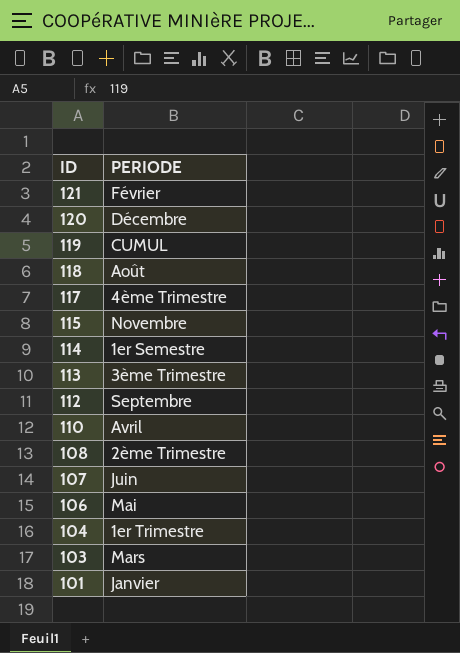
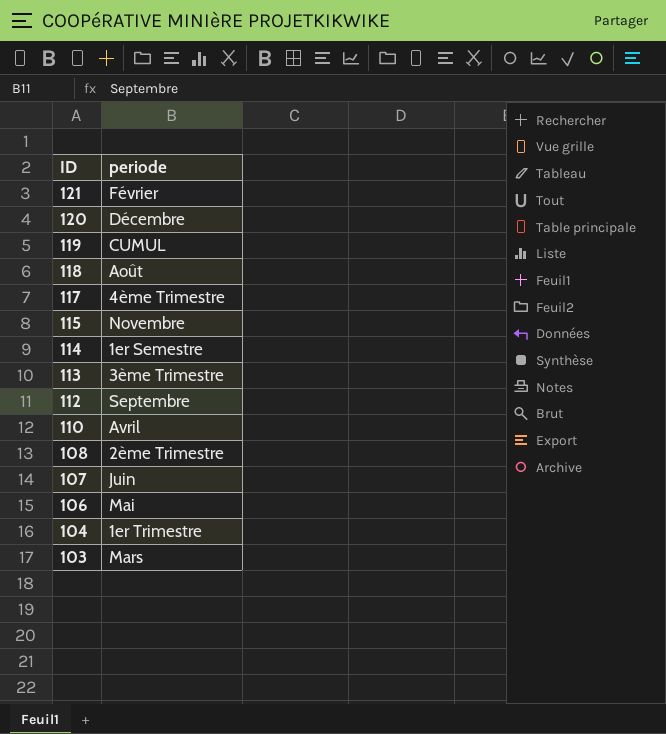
column name: PERIODE -> periode
row 101: Janvier -> none

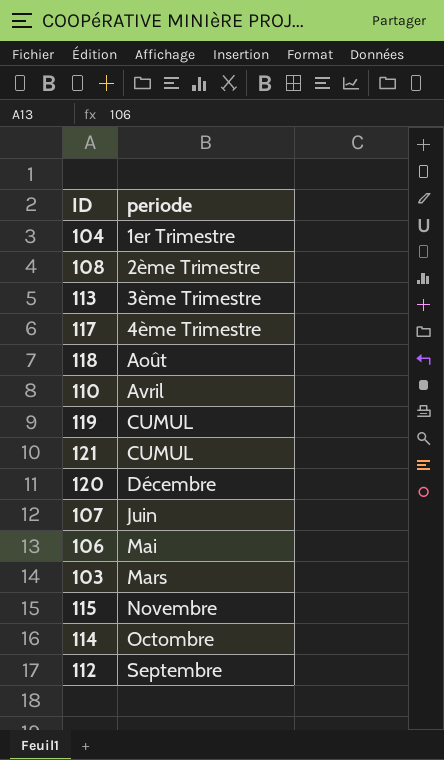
row order: ID descending -> periode ascending
121 | periode: Février -> CUMUL
114 | periode: 1er Semestre -> Octombre

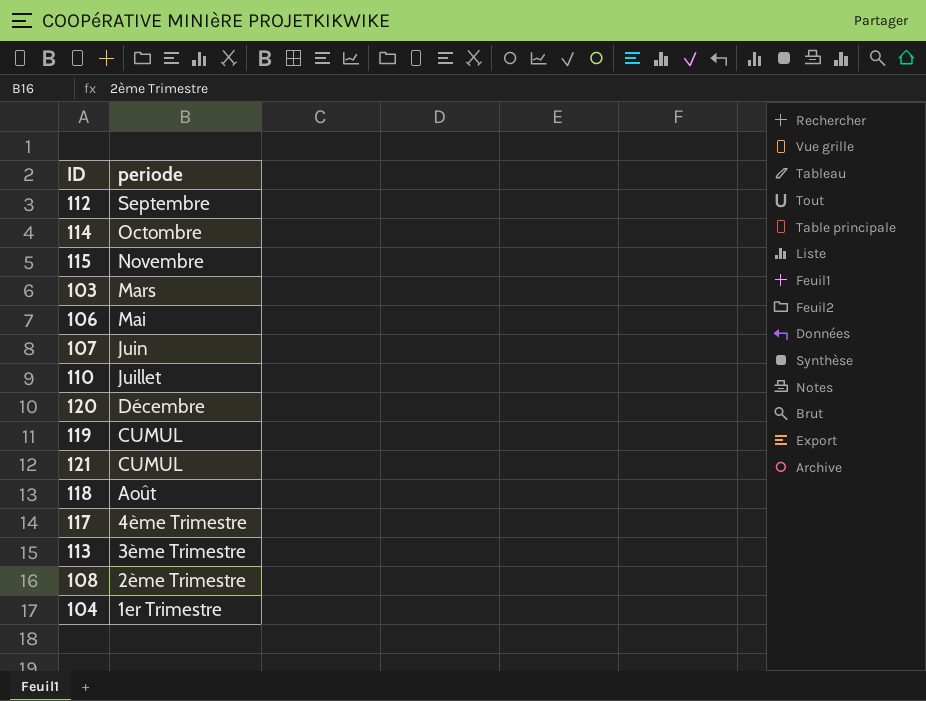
row order: periode ascending -> periode descending
110 | periode: Avril -> Juillet

